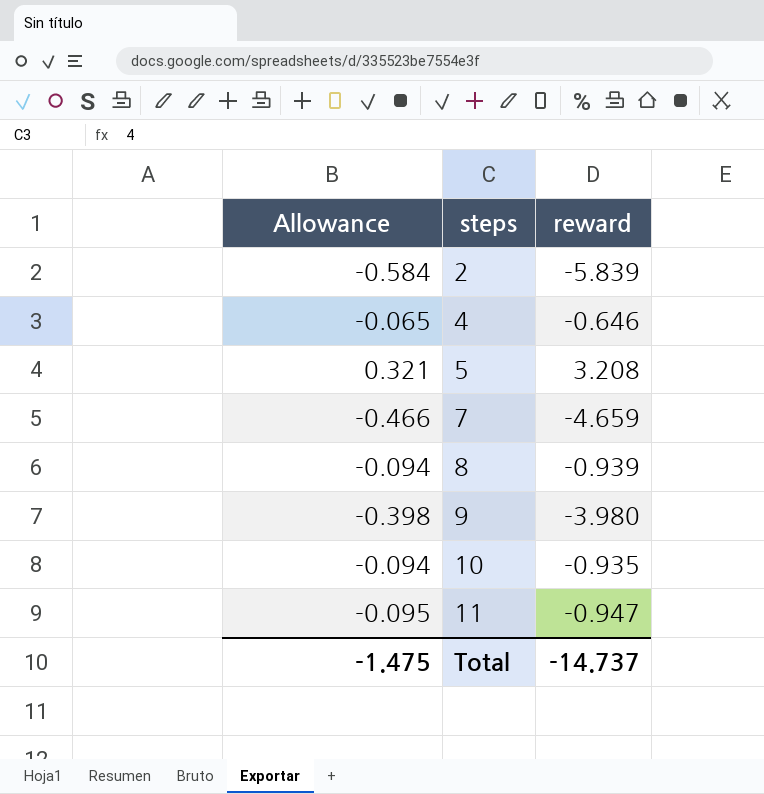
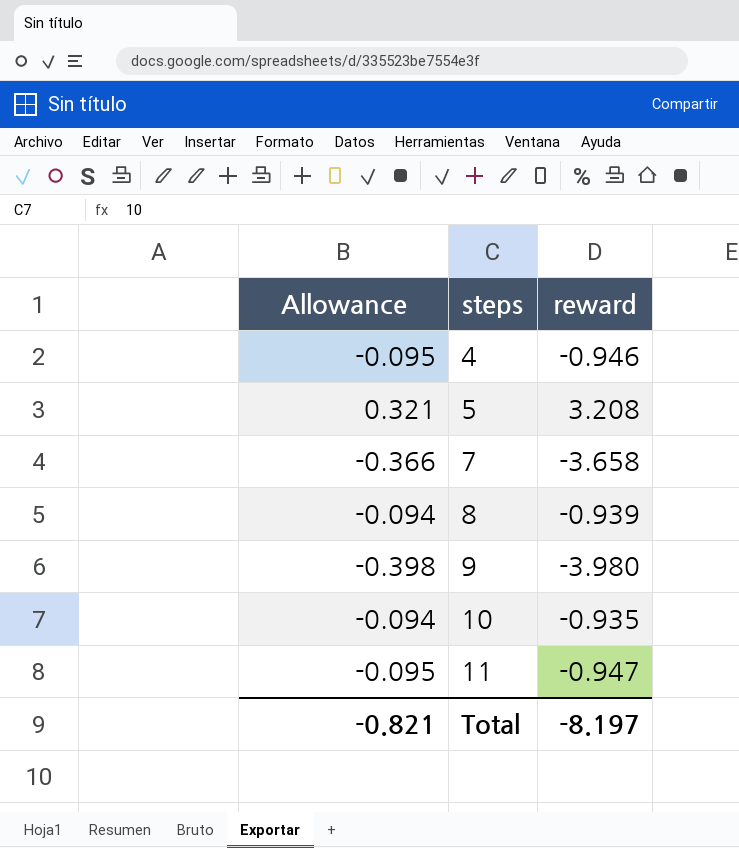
row 2: -0.584 | -5.839 -> none
4 | Allowance: -0.065 -> -0.095
4 | reward: -0.646 -> -0.946
7 | Allowance: -0.466 -> -0.366
7 | reward: -4.659 -> -3.658
Total | Allowance: -1.475 -> -0.821
Total | reward: -14.737 -> -8.197

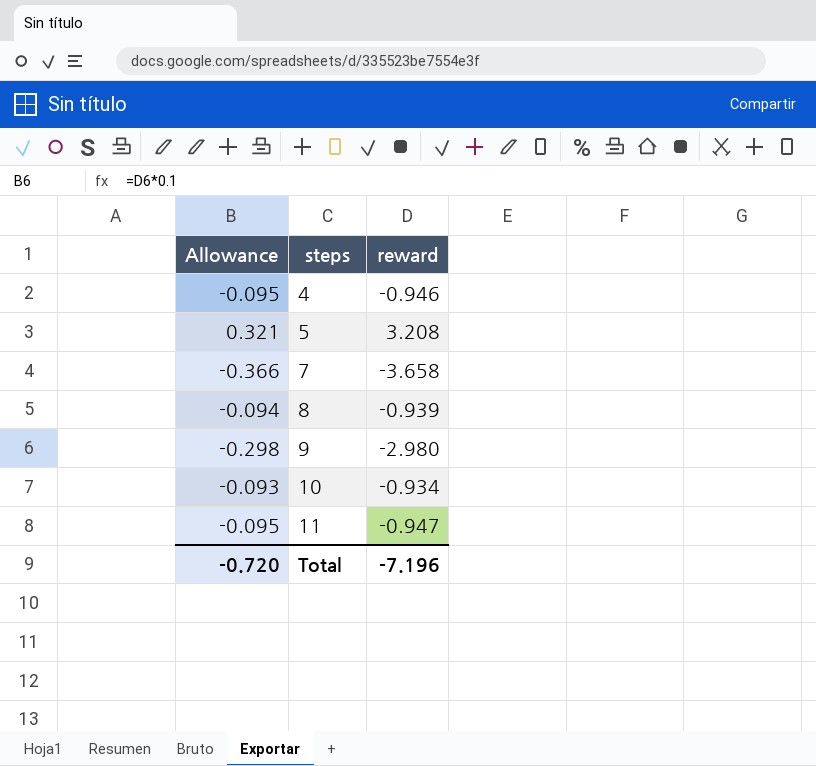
9 | Allowance: -0.398 -> -0.298
9 | reward: -3.980 -> -2.980
10 | Allowance: -0.094 -> -0.093
10 | reward: -0.935 -> -0.934
Total | Allowance: -0.821 -> -0.720
Total | reward: -8.197 -> -7.196

